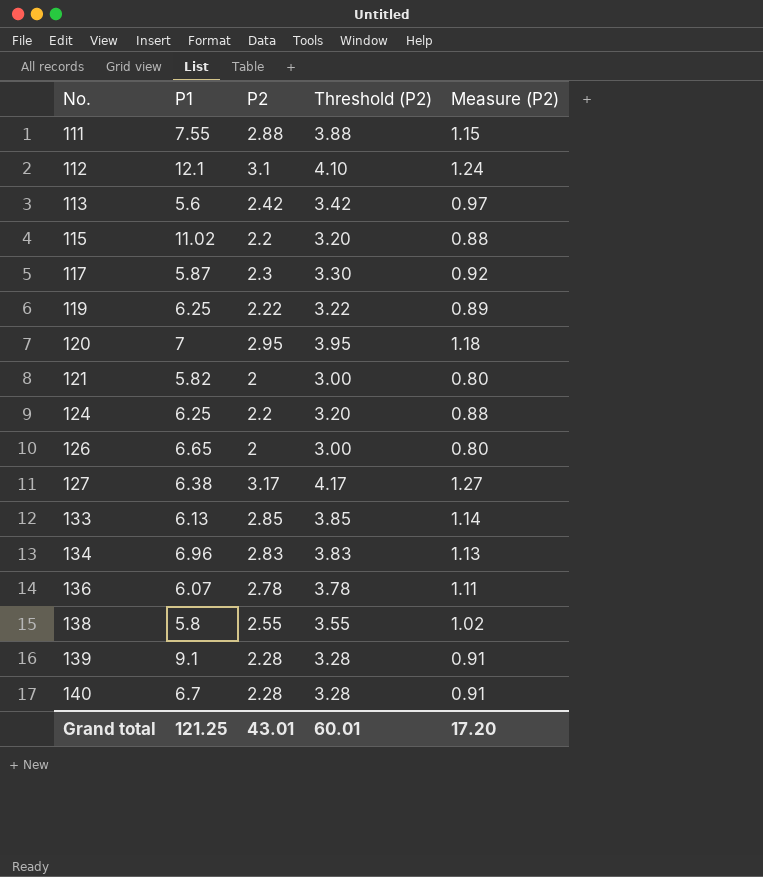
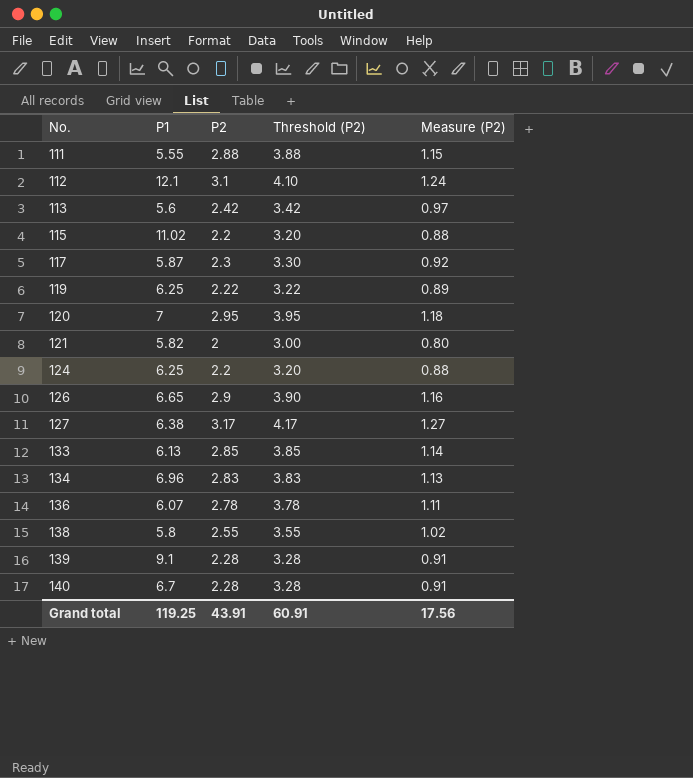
111 | P1: 7.55 -> 5.55
126 | P2: 2 -> 2.9
126 | Threshold (P2): 3.00 -> 3.90
126 | Measure (P2): 0.80 -> 1.16
Grand total | P1: 121.25 -> 119.25
Grand total | P2: 43.01 -> 43.91
Grand total | Threshold (P2): 60.01 -> 60.91
Grand total | Measure (P2): 17.20 -> 17.56

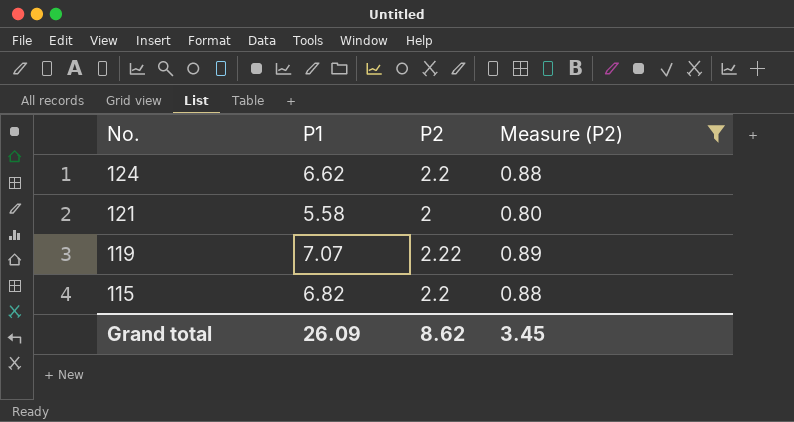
filter: none -> Measure (P2) <= 0.89
row order: No. ascending -> No. descending
column Threshold (P2) | formula: [P2] + 1 -> none
124 | P1: 6.25 -> 6.62
121 | P1: 5.82 -> 5.58
119 | P1: 6.25 -> 7.07
115 | P1: 11.02 -> 6.82
Grand total | P1: 119.25 -> 26.09
Grand total | P2: 43.91 -> 8.62
Grand total | Measure (P2): 17.56 -> 3.45

